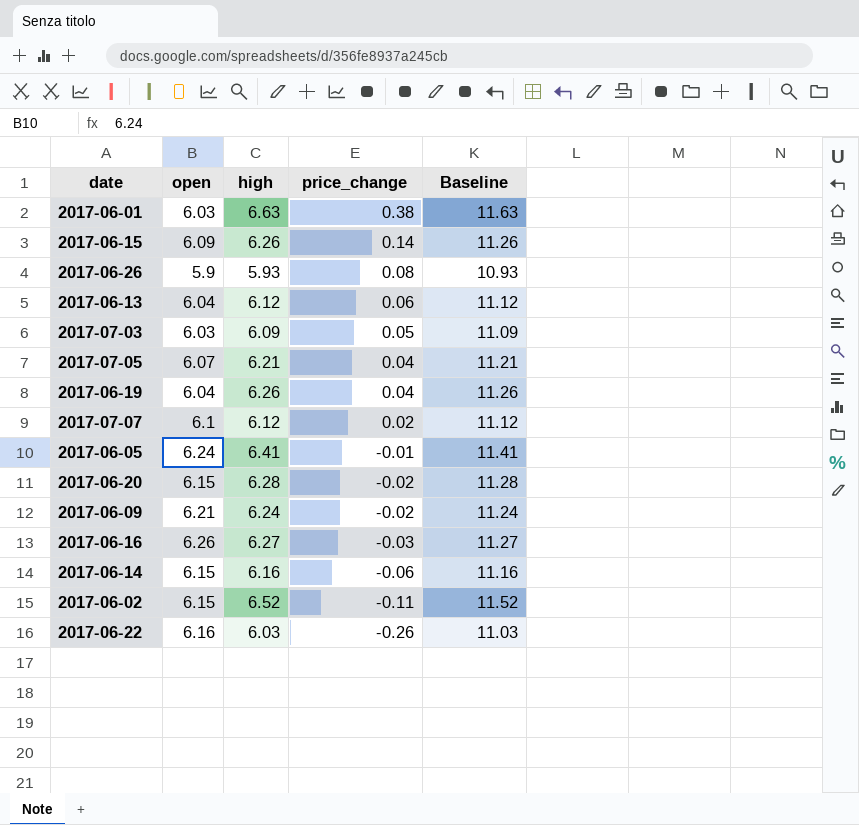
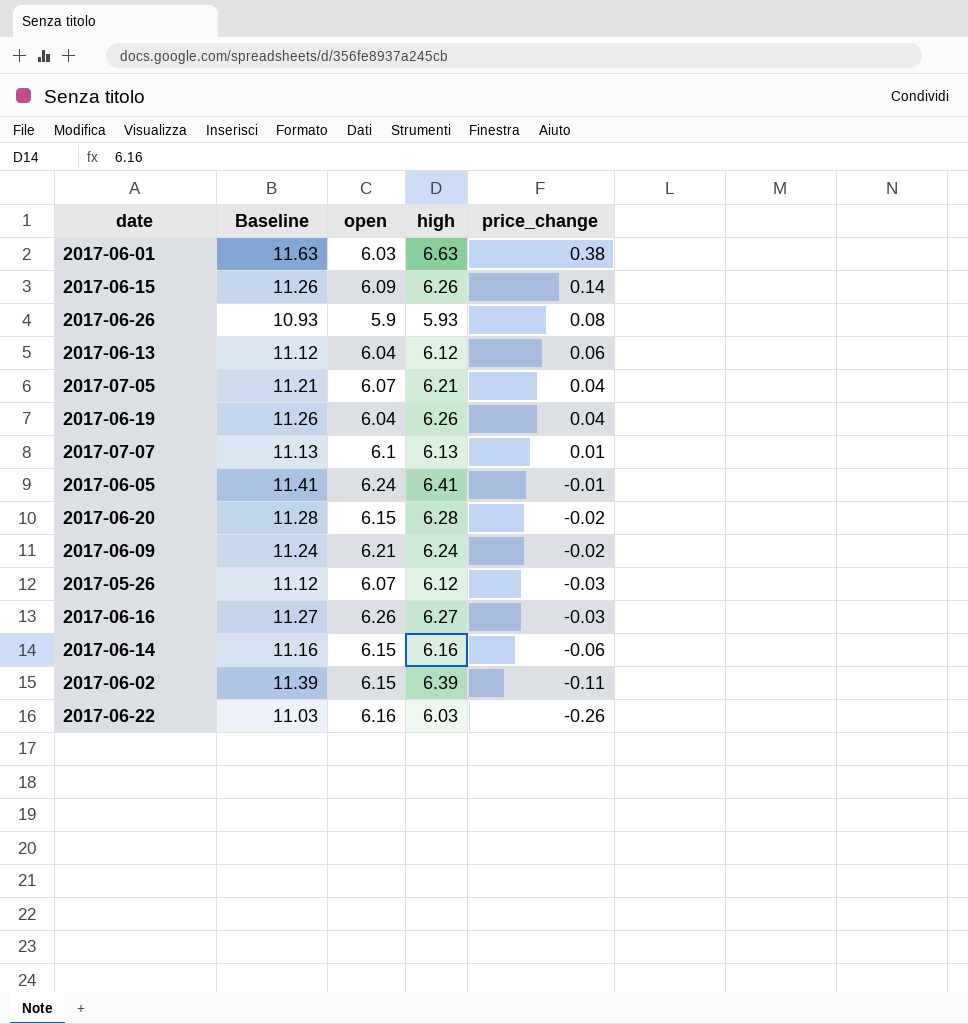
column Baseline | position: 5 -> 2
row 2017-07-03: 6.03 | 6.09 | 0.05 | 11.09 -> none
2017-07-07 | Baseline: 11.12 -> 11.13
2017-07-07 | high: 6.12 -> 6.13
2017-07-07 | price_change: 0.02 -> 0.01
row 2017-05-26: none -> 11.12 | 6.07 | 6.12 | -0.03
2017-06-02 | Baseline: 11.52 -> 11.39
2017-06-02 | high: 6.52 -> 6.39

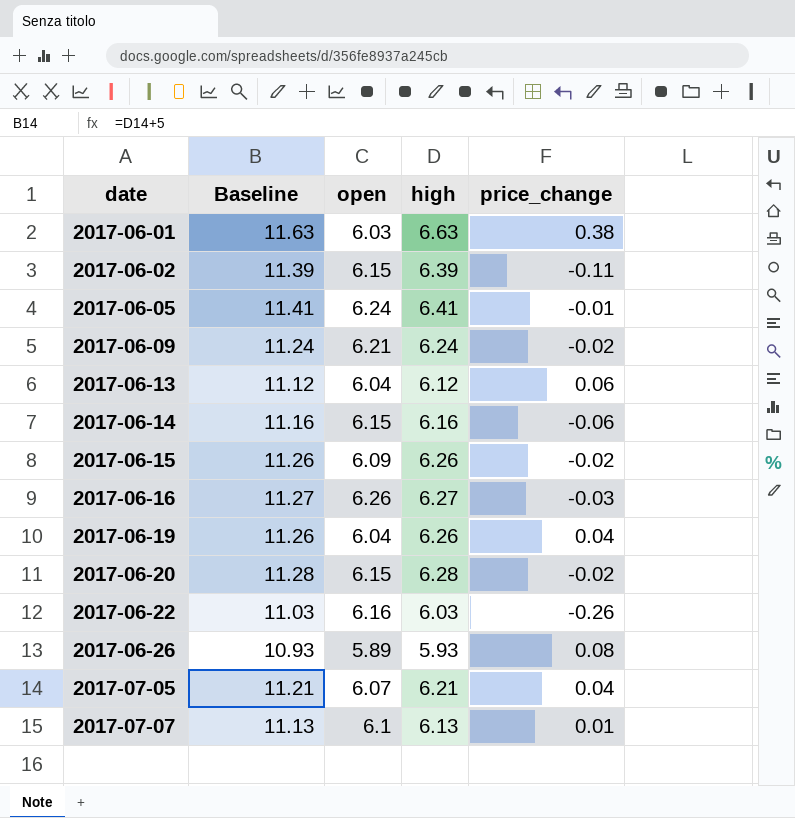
row order: price_change descending -> date ascending
row 2017-05-26: 11.12 | 6.07 | 6.12 | -0.03 -> none
2017-06-15 | price_change: 0.14 -> -0.02
2017-06-26 | open: 5.9 -> 5.89

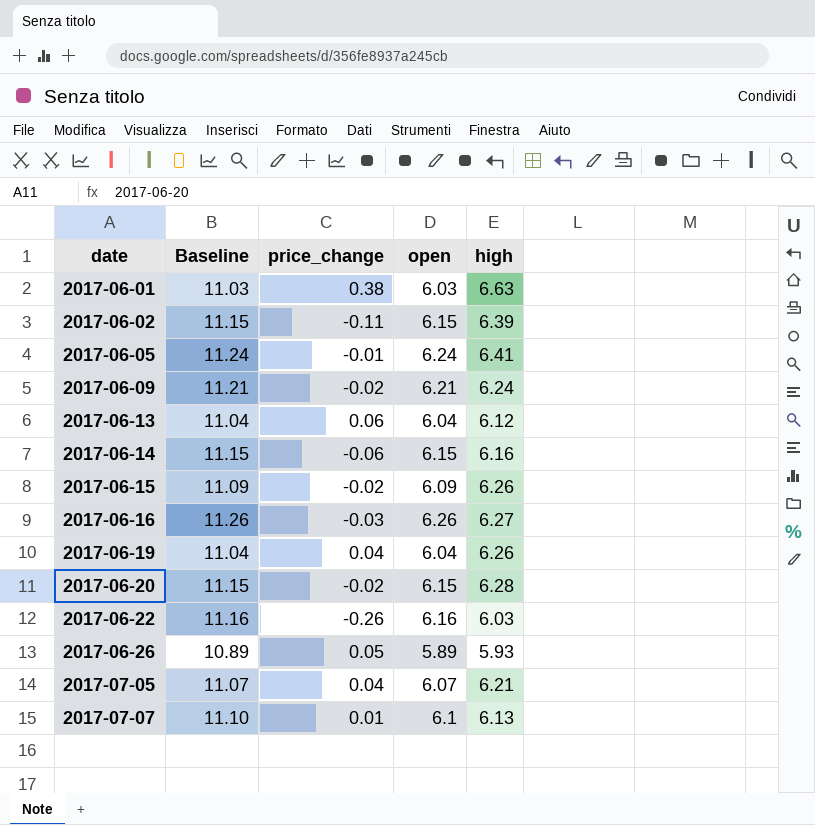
column Baseline | formula: [high] + 5 -> [open] + 5
column price_change | position: 5 -> 3
2017-06-26 | price_change: 0.08 -> 0.05

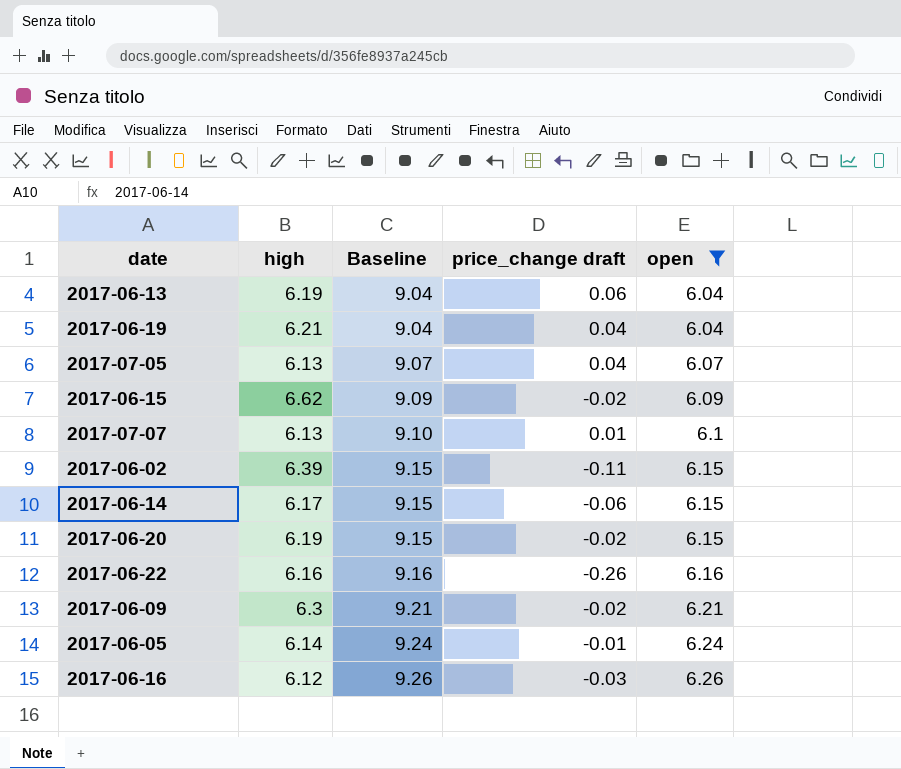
filter: none -> open >= 6.04
row order: date ascending -> Baseline ascending
column high | position: 5 -> 2
column Baseline | formula: [open] + 5 -> [open] + 3
column name: price_change -> price_change draft
2017-06-13 | high: 6.12 -> 6.19
2017-06-19 | high: 6.26 -> 6.21
2017-07-05 | high: 6.21 -> 6.13
2017-06-15 | high: 6.26 -> 6.62
2017-06-14 | high: 6.16 -> 6.17
2017-06-20 | high: 6.28 -> 6.19
2017-06-22 | high: 6.03 -> 6.16
2017-06-09 | high: 6.24 -> 6.3
2017-06-05 | high: 6.41 -> 6.14
2017-06-16 | high: 6.27 -> 6.12

